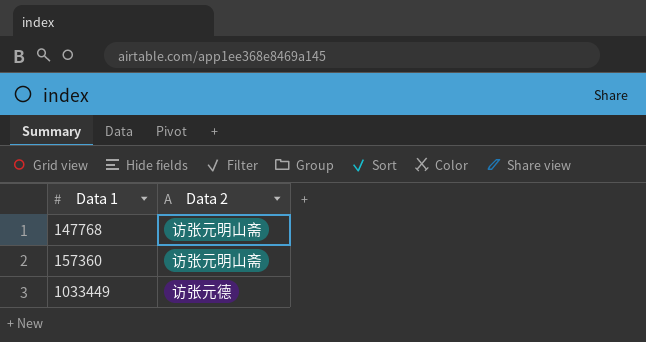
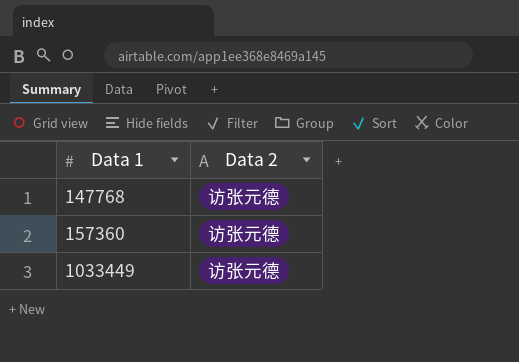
147768 | Data 2: 访张元明山斋 -> 访张元德
157360 | Data 2: 访张元明山斋 -> 访张元德

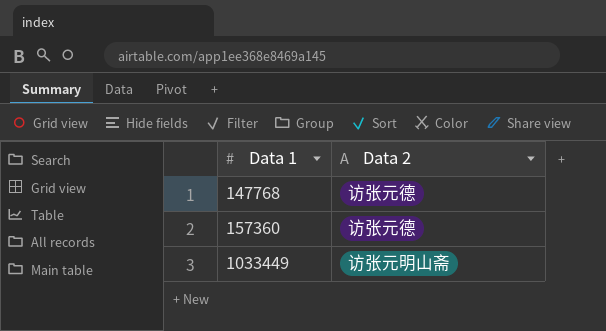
1033449 | Data 2: 访张元德 -> 访张元明山斋

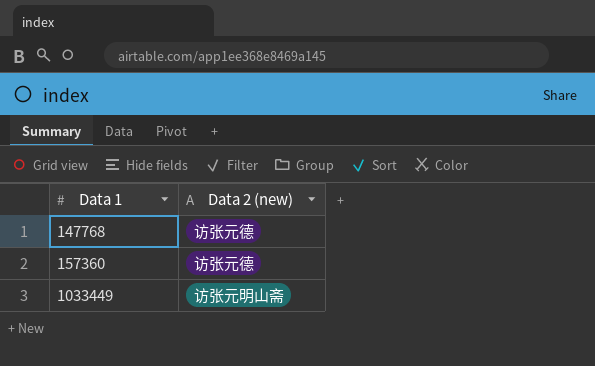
column name: Data 2 -> Data 2 (new)

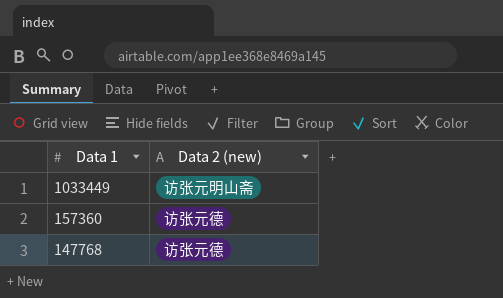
row order: Data 1 ascending -> Data 1 descending

